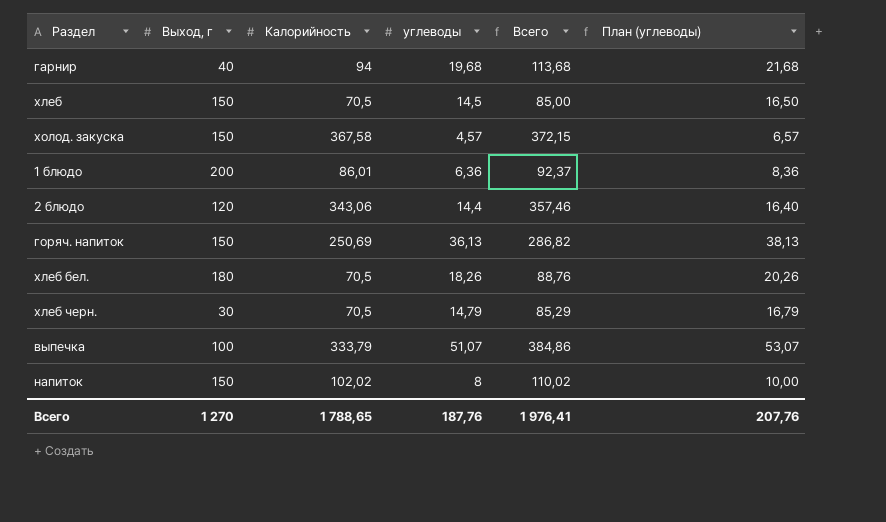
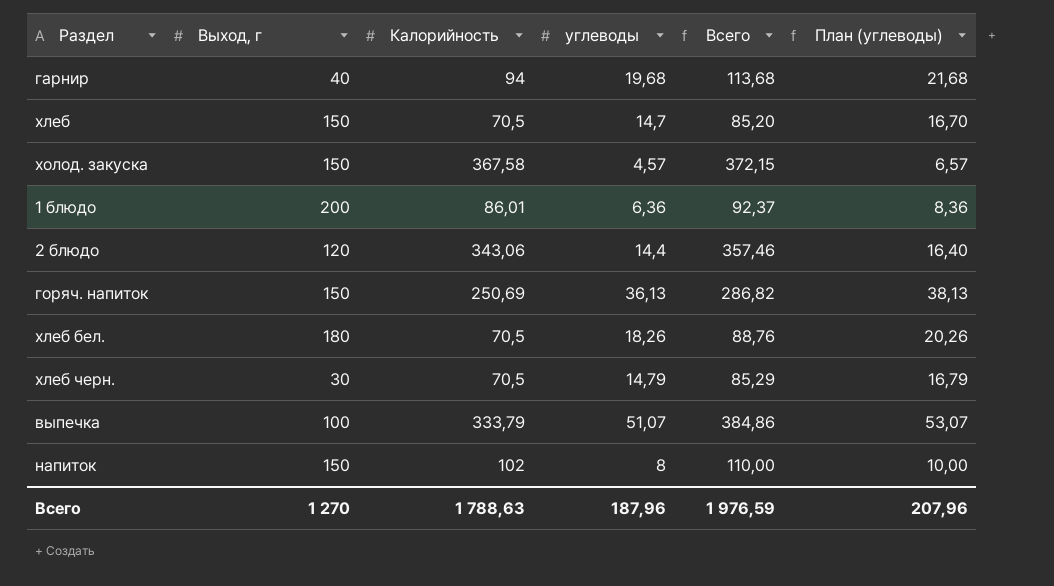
хлеб | углеводы: 14,5 -> 14,7
хлеб | Всего: 85,00 -> 85,20
хлеб | План (углеводы): 16,50 -> 16,70
напиток | Калорийность: 102,02 -> 102
напиток | Всего: 110,02 -> 110,00
Всего | Калорийность: 1 788,65 -> 1 788,63
Всего | углеводы: 187,76 -> 187,96
Всего | Всего: 1 976,41 -> 1 976,59
Всего | План (углеводы): 207,76 -> 207,96

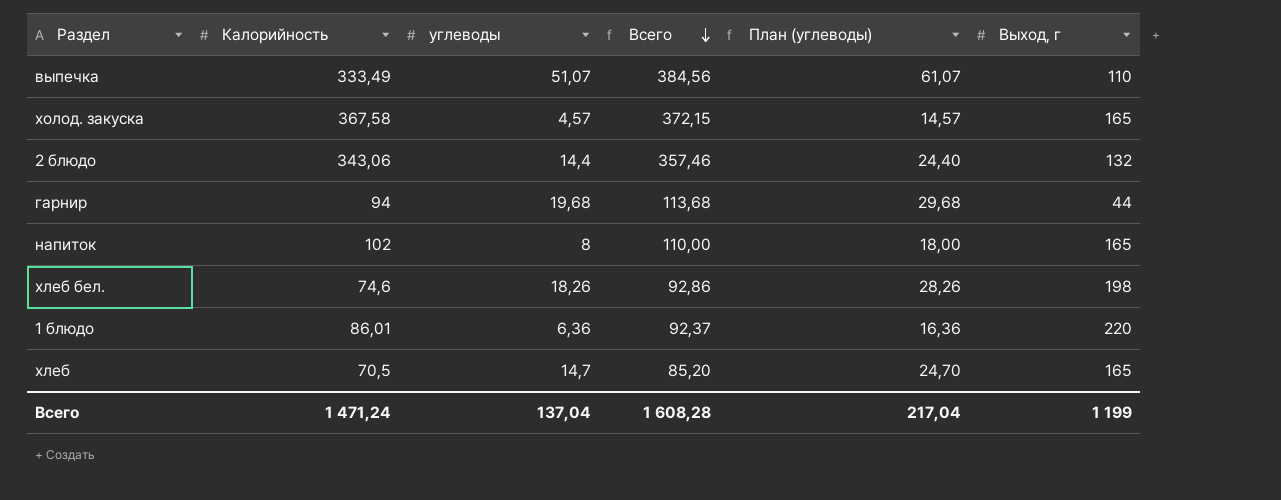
row order: none -> Всего descending
column План (углеводы) | formula: [углеводы] + 2 -> [углеводы] + 10
column Выход, г | position: 2 -> 6
row горяч. напиток: 150 | 250,69 | 36,13 | 286,82 | 38,13 -> none
row хлеб черн.: 30 | 70,5 | 14,79 | 85,29 | 16,79 -> none
выпечка | Калорийность: 333,79 -> 333,49
выпечка | Всего: 384,86 -> 384,56
выпечка | Выход, г: 100 -> 110
холод. закуска | Выход, г: 150 -> 165
2 блюдо | Выход, г: 120 -> 132
гарнир | Выход, г: 40 -> 44
напиток | Выход, г: 150 -> 165
хлеб бел. | Калорийность: 70,5 -> 74,6
хлеб бел. | Всего: 88,76 -> 92,86
хлеб бел. | Выход, г: 180 -> 198
1 блюдо | Выход, г: 200 -> 220
хлеб | Выход, г: 150 -> 165
Всего | Калорийность: 1 788,63 -> 1 471,24
Всего | углеводы: 187,96 -> 137,04
Всего | Всего: 1 976,59 -> 1 608,28
Всего | План (углеводы): 207,96 -> 217,04
Всего | Выход, г: 1 270 -> 1 199

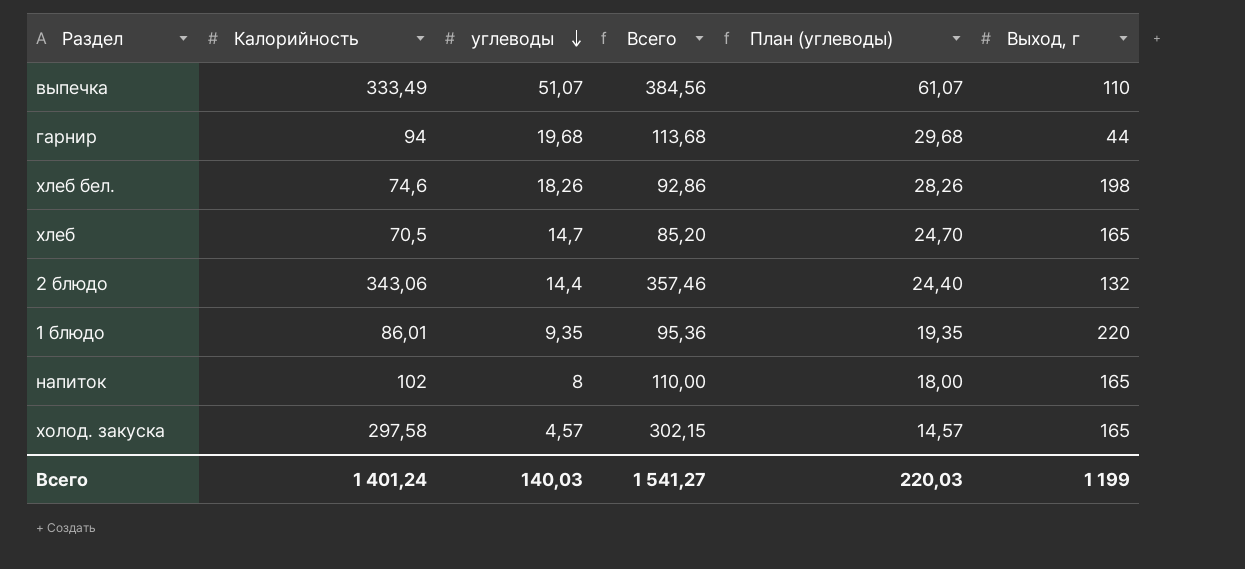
row order: Всего descending -> углеводы descending
1 блюдо | углеводы: 6,36 -> 9,35
1 блюдо | Всего: 92,37 -> 95,36
1 блюдо | План (углеводы): 16,36 -> 19,35
холод. закуска | Калорийность: 367,58 -> 297,58
холод. закуска | Всего: 372,15 -> 302,15
Всего | Калорийность: 1 471,24 -> 1 401,24
Всего | углеводы: 137,04 -> 140,03
Всего | Всего: 1 608,28 -> 1 541,27
Всего | План (углеводы): 217,04 -> 220,03

